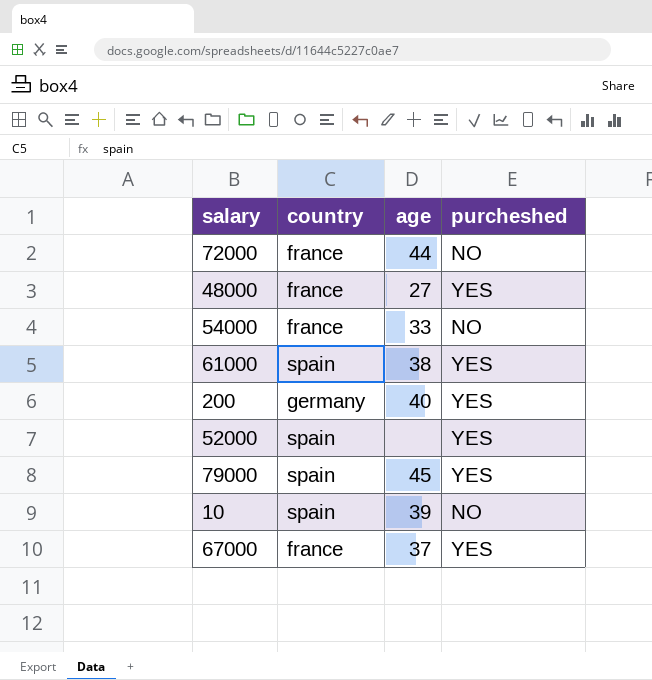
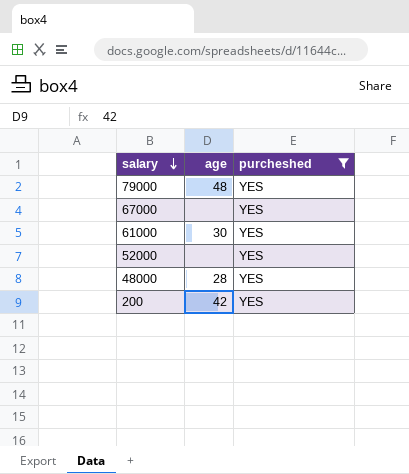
filter: none -> purcheshed = YES
row order: none -> salary descending
column country | position: 2 -> none
79000 | age: 45 -> 48
67000 | age: 37 -> none
61000 | age: 38 -> 30
48000 | age: 27 -> 28
200 | age: 40 -> 42

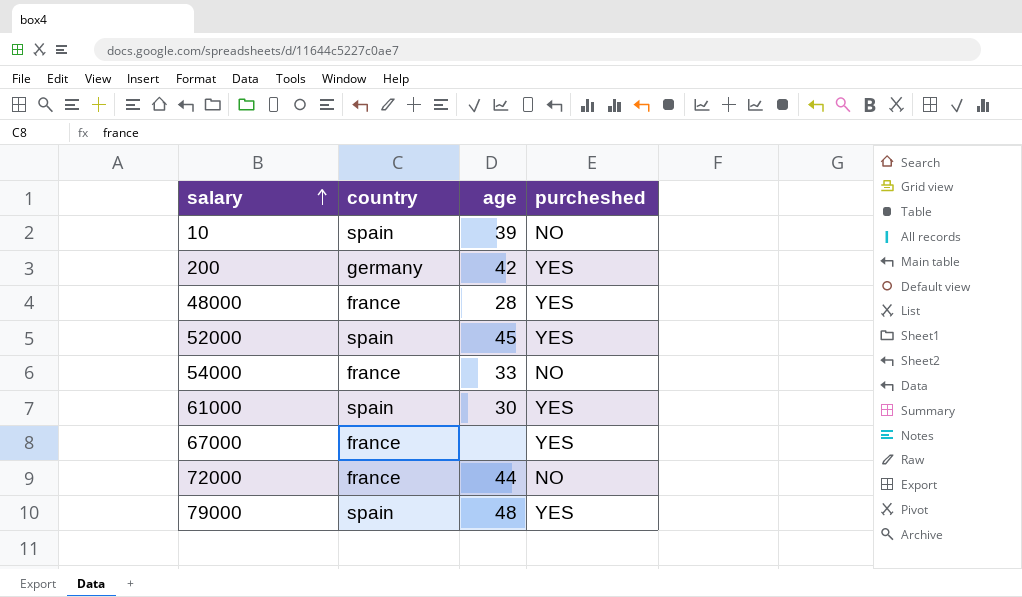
filter: purcheshed = YES -> none
row order: salary descending -> salary ascending
column country | position: none -> 2
52000 | age: none -> 45

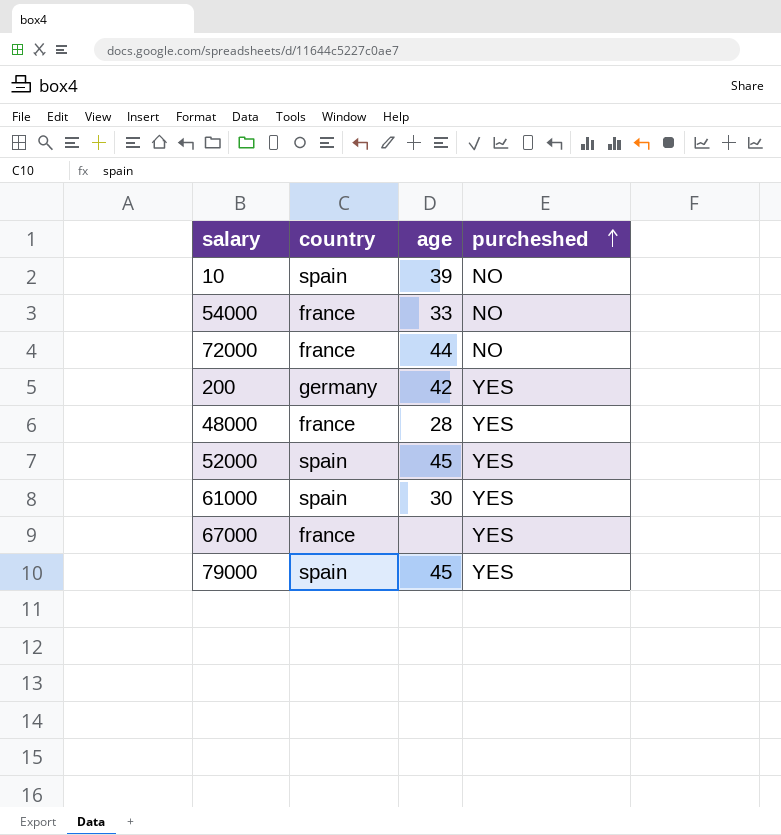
row order: salary ascending -> purcheshed ascending
79000 | age: 48 -> 45

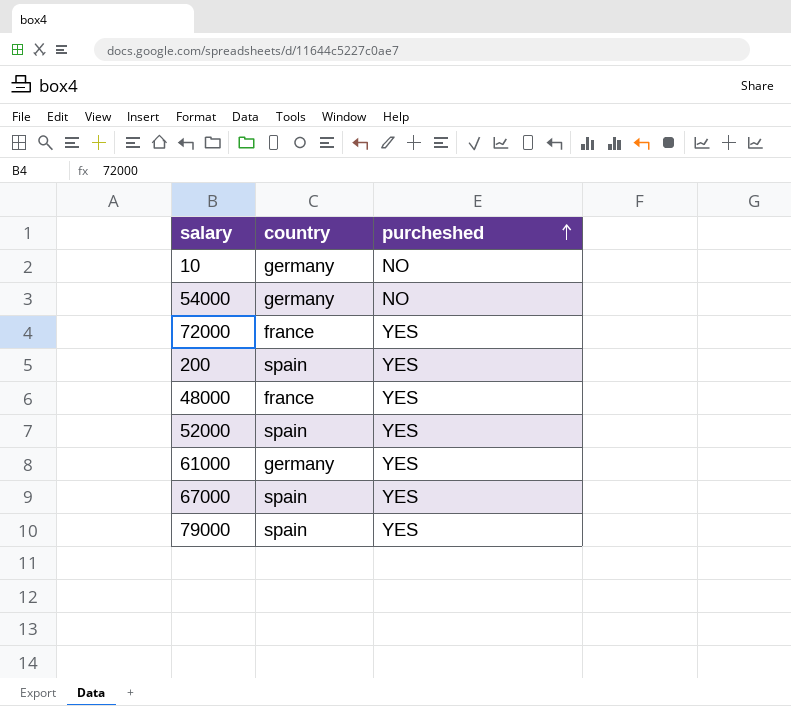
column age | position: 3 -> none
10 | country: spain -> germany
54000 | country: france -> germany
72000 | purcheshed: NO -> YES
200 | country: germany -> spain
61000 | country: spain -> germany
67000 | country: france -> spain

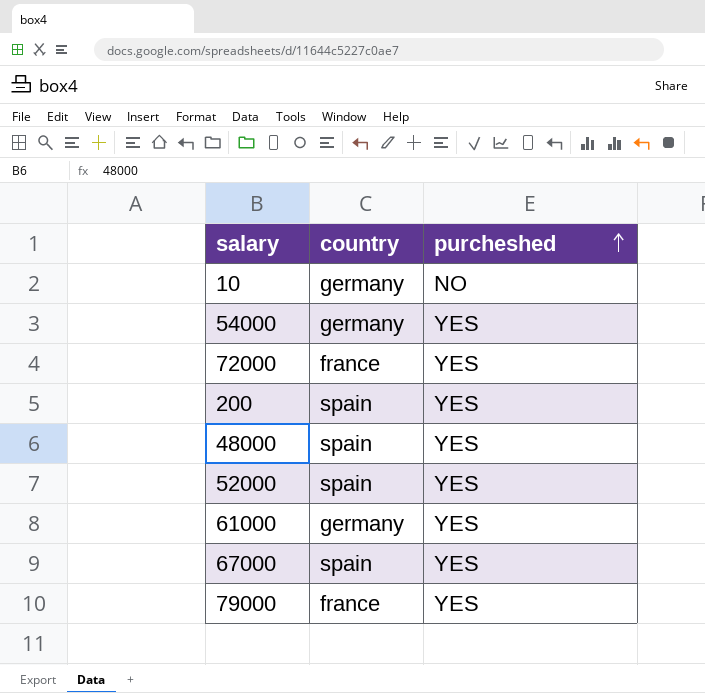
54000 | purcheshed: NO -> YES
48000 | country: france -> spain
79000 | country: spain -> france

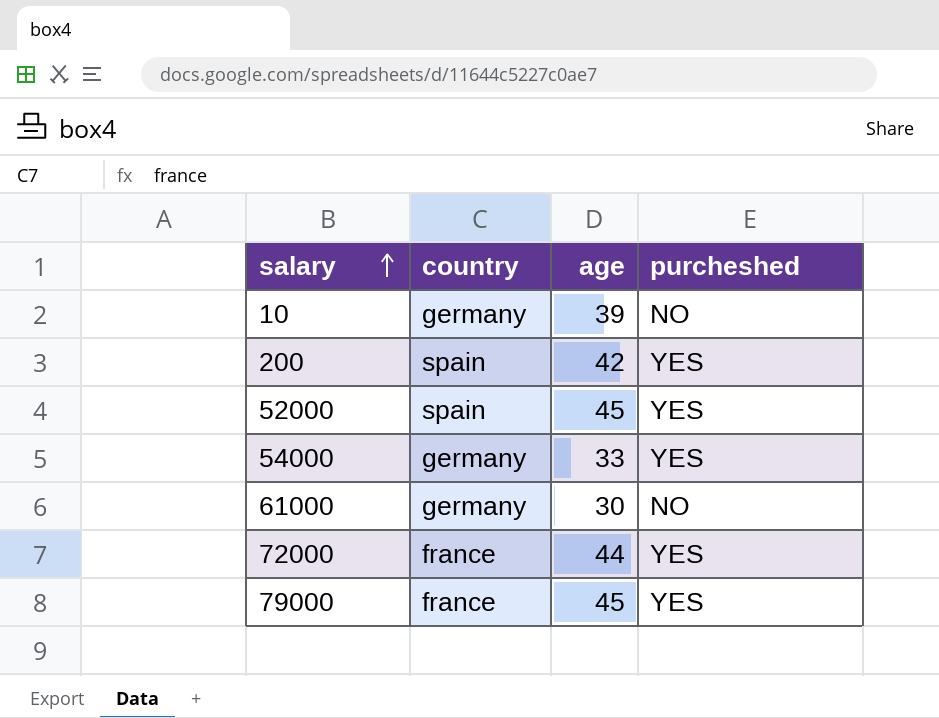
row order: purcheshed ascending -> salary ascending
column age | position: none -> 3
row 48000: spain | YES -> none
row 67000: spain | YES -> none
61000 | purcheshed: YES -> NO

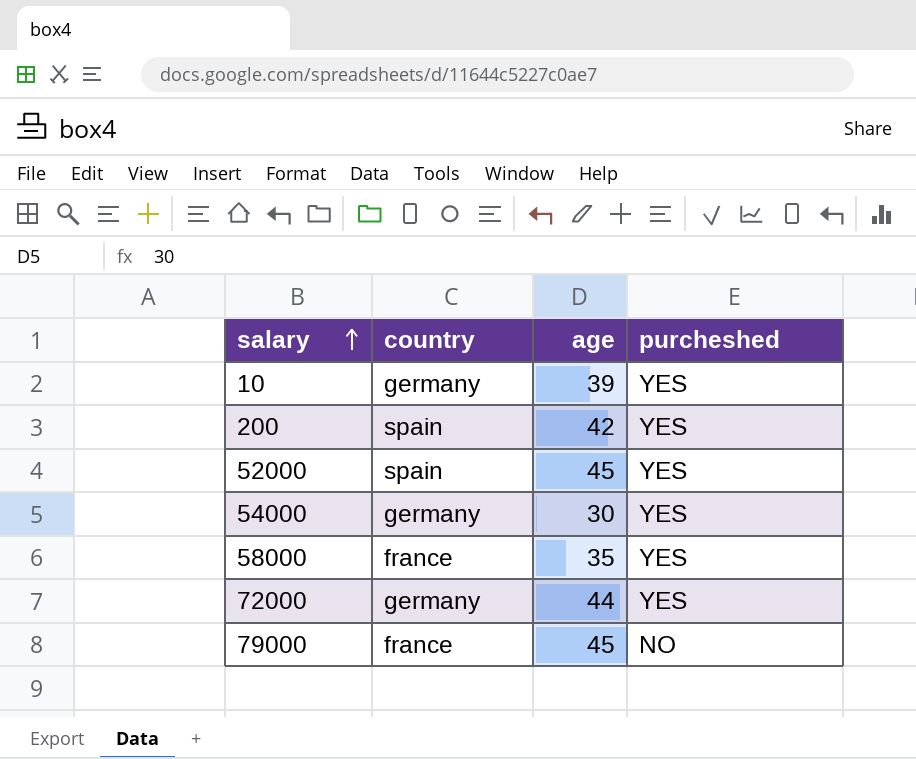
row 61000: germany | 30 | NO -> none
10 | purcheshed: NO -> YES
54000 | age: 33 -> 30
row 58000: none -> france | 35 | YES
72000 | country: france -> germany
79000 | purcheshed: YES -> NO

